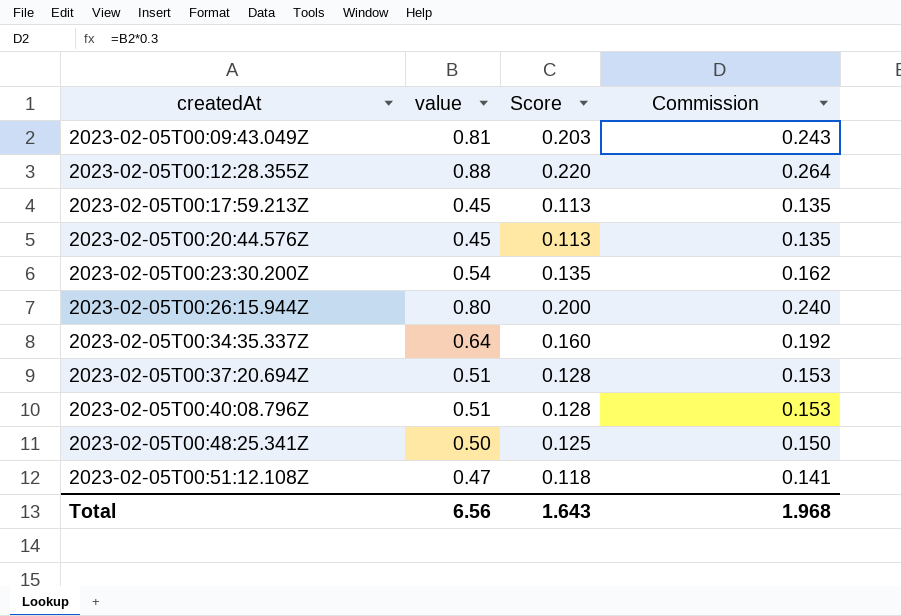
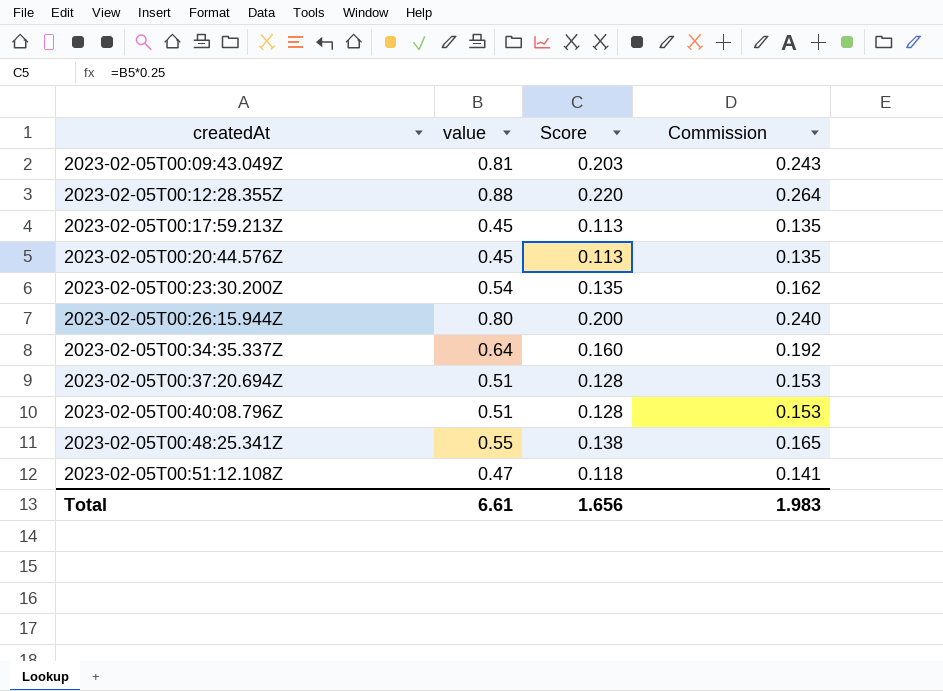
2023-02-05T00:48:25.341Z | value: 0.50 -> 0.55
2023-02-05T00:48:25.341Z | Score: 0.125 -> 0.138
2023-02-05T00:48:25.341Z | Commission: 0.150 -> 0.165
Total | value: 6.56 -> 6.61
Total | Score: 1.643 -> 1.656
Total | Commission: 1.968 -> 1.983

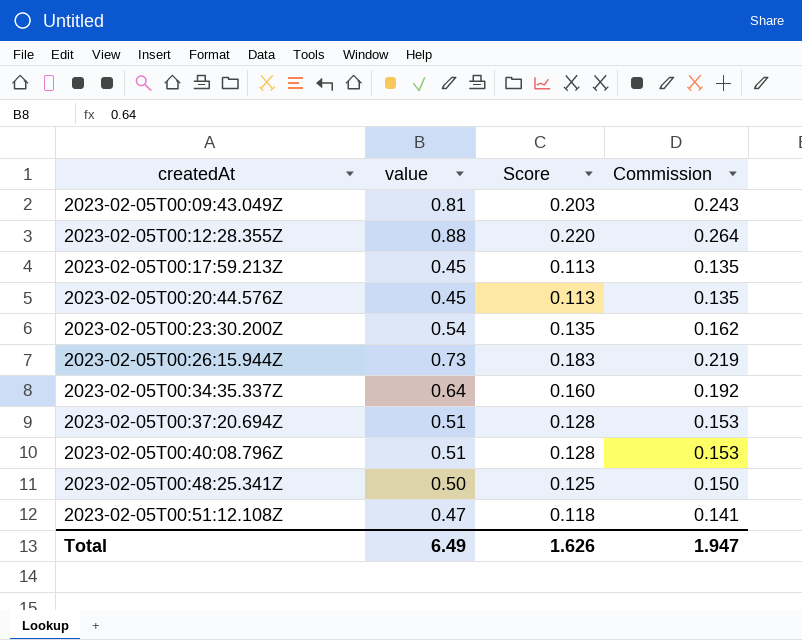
2023-02-05T00:26:15.944Z | value: 0.80 -> 0.73
2023-02-05T00:26:15.944Z | Score: 0.200 -> 0.183
2023-02-05T00:26:15.944Z | Commission: 0.240 -> 0.219
2023-02-05T00:48:25.341Z | value: 0.55 -> 0.50
2023-02-05T00:48:25.341Z | Score: 0.138 -> 0.125
2023-02-05T00:48:25.341Z | Commission: 0.165 -> 0.150
Total | value: 6.61 -> 6.49
Total | Score: 1.656 -> 1.626
Total | Commission: 1.983 -> 1.947

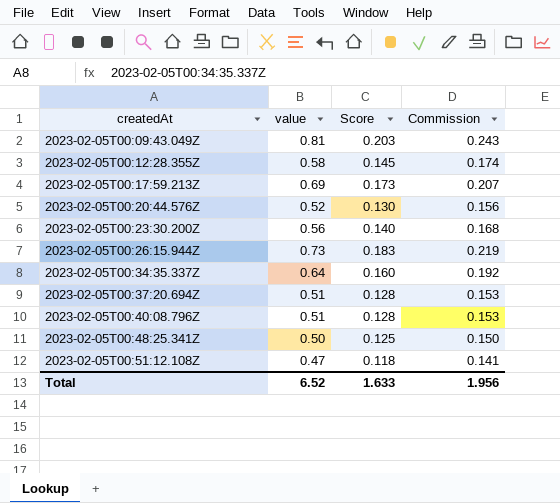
2023-02-05T00:12:28.355Z | value: 0.88 -> 0.58
2023-02-05T00:12:28.355Z | Score: 0.220 -> 0.145
2023-02-05T00:12:28.355Z | Commission: 0.264 -> 0.174
2023-02-05T00:17:59.213Z | value: 0.45 -> 0.69
2023-02-05T00:17:59.213Z | Score: 0.113 -> 0.173
2023-02-05T00:17:59.213Z | Commission: 0.135 -> 0.207
2023-02-05T00:20:44.576Z | value: 0.45 -> 0.52
2023-02-05T00:20:44.576Z | Score: 0.113 -> 0.130
2023-02-05T00:20:44.576Z | Commission: 0.135 -> 0.156
2023-02-05T00:23:30.200Z | value: 0.54 -> 0.56
2023-02-05T00:23:30.200Z | Score: 0.135 -> 0.140
2023-02-05T00:23:30.200Z | Commission: 0.162 -> 0.168
Total | value: 6.49 -> 6.52
Total | Score: 1.626 -> 1.633
Total | Commission: 1.947 -> 1.956

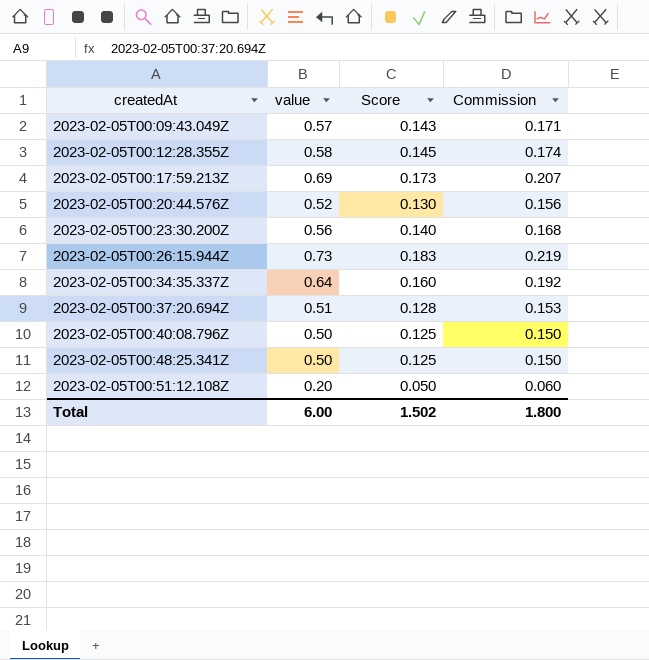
2023-02-05T00:09:43.049Z | value: 0.81 -> 0.57
2023-02-05T00:09:43.049Z | Score: 0.203 -> 0.143
2023-02-05T00:09:43.049Z | Commission: 0.243 -> 0.171
2023-02-05T00:40:08.796Z | value: 0.51 -> 0.50
2023-02-05T00:40:08.796Z | Score: 0.128 -> 0.125
2023-02-05T00:40:08.796Z | Commission: 0.153 -> 0.150
2023-02-05T00:51:12.108Z | value: 0.47 -> 0.20
2023-02-05T00:51:12.108Z | Score: 0.118 -> 0.050
2023-02-05T00:51:12.108Z | Commission: 0.141 -> 0.060
Total | value: 6.52 -> 6.00
Total | Score: 1.633 -> 1.502
Total | Commission: 1.956 -> 1.800

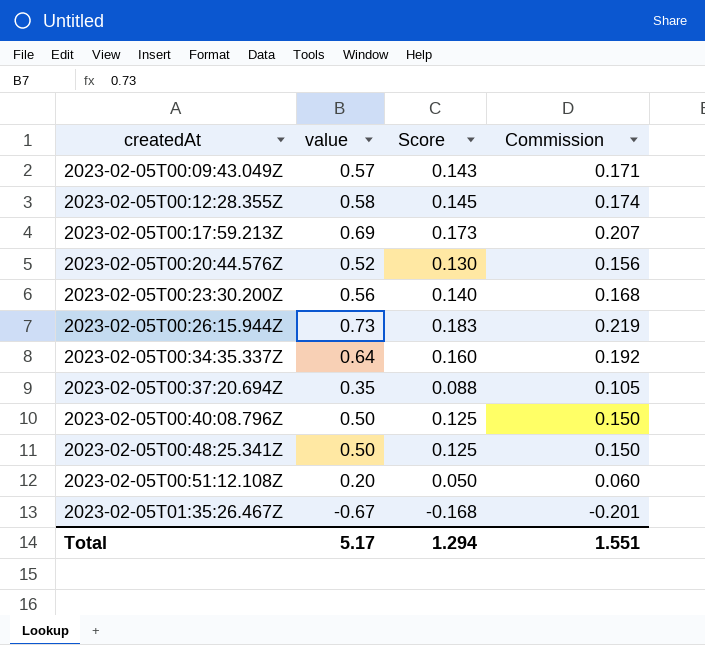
2023-02-05T00:37:20.694Z | value: 0.51 -> 0.35
2023-02-05T00:37:20.694Z | Score: 0.128 -> 0.088
2023-02-05T00:37:20.694Z | Commission: 0.153 -> 0.105
row 2023-02-05T01:35:26.467Z: none -> -0.67 | -0.168 | -0.201
Total | value: 6.00 -> 5.17
Total | Score: 1.502 -> 1.294
Total | Commission: 1.800 -> 1.551

